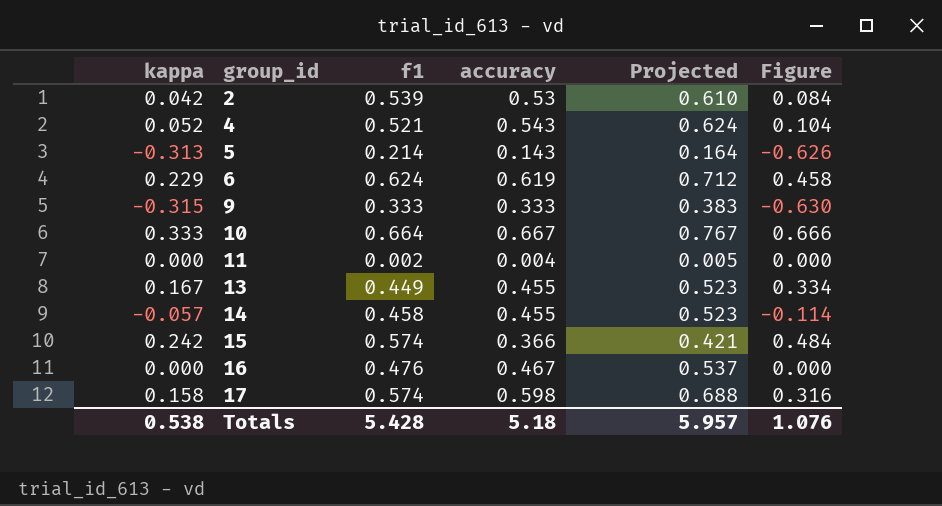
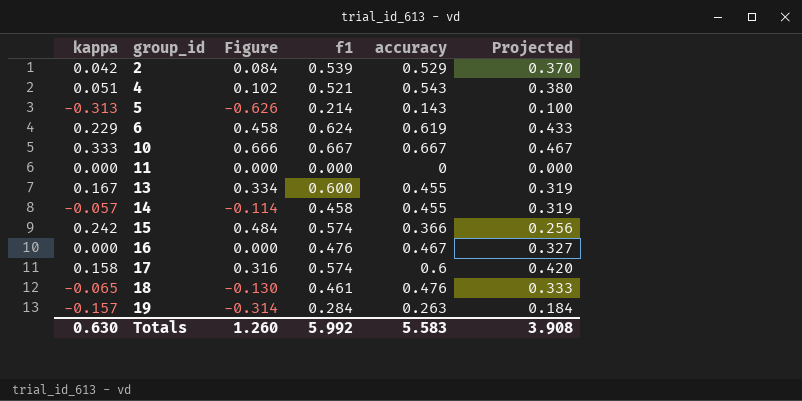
column Figure | position: 6 -> 3
column Projected | formula: [accuracy] * 1.15 -> [accuracy] * 0.7
row 9: -0.315 | 0.333 | 0.333 | 0.383 | -0.630 -> none
2 | accuracy: 0.53 -> 0.529
4 | kappa: 0.052 -> 0.051
4 | Figure: 0.104 -> 0.102
10 | f1: 0.664 -> 0.667
11 | f1: 0.002 -> 0.000
11 | accuracy: 0.004 -> 0
13 | f1: 0.449 -> 0.600
17 | accuracy: 0.598 -> 0.6
row 18: none -> -0.065 | -0.130 | 0.461 | 0.476 | 0.333
row 19: none -> -0.157 | -0.314 | 0.284 | 0.263 | 0.184
Totals | kappa: 0.538 -> 0.630
Totals | Figure: 1.076 -> 1.260
Totals | f1: 5.428 -> 5.992
Totals | accuracy: 5.18 -> 5.583
Totals | Projected: 5.957 -> 3.908

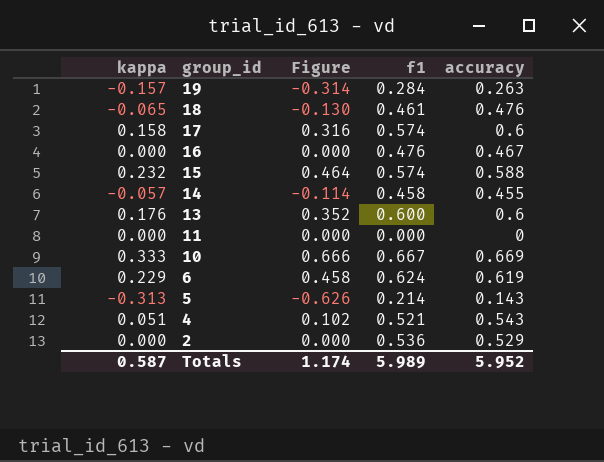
row order: group_id ascending -> group_id descending
column Projected | formula: [accuracy] * 0.7 -> none
15 | kappa: 0.242 -> 0.232
15 | Figure: 0.484 -> 0.464
15 | accuracy: 0.366 -> 0.588
13 | kappa: 0.167 -> 0.176
13 | Figure: 0.334 -> 0.352
13 | accuracy: 0.455 -> 0.6
10 | accuracy: 0.667 -> 0.669
2 | kappa: 0.042 -> 0.000
2 | Figure: 0.084 -> 0.000
2 | f1: 0.539 -> 0.536
Totals | kappa: 0.630 -> 0.587
Totals | Figure: 1.260 -> 1.174
Totals | f1: 5.992 -> 5.989
Totals | accuracy: 5.583 -> 5.952

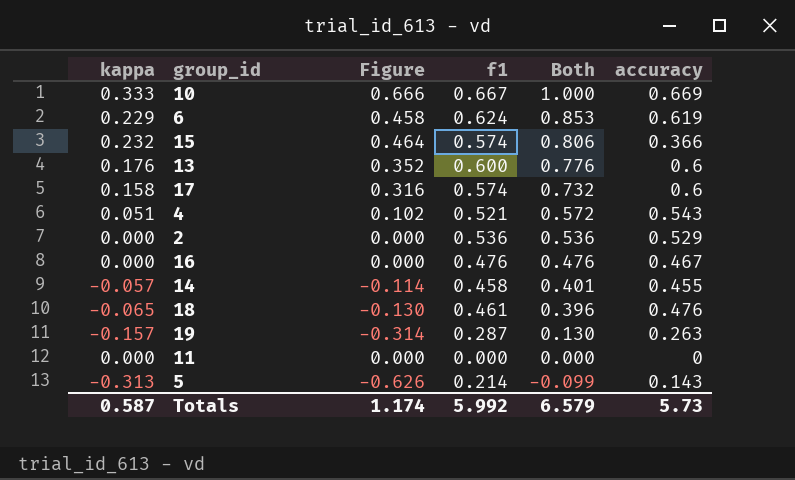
row order: group_id descending -> Both descending
column Both | formula: none -> [kappa] + [f1]
15 | accuracy: 0.588 -> 0.366
19 | f1: 0.284 -> 0.287
Totals | f1: 5.989 -> 5.992
Totals | accuracy: 5.952 -> 5.73

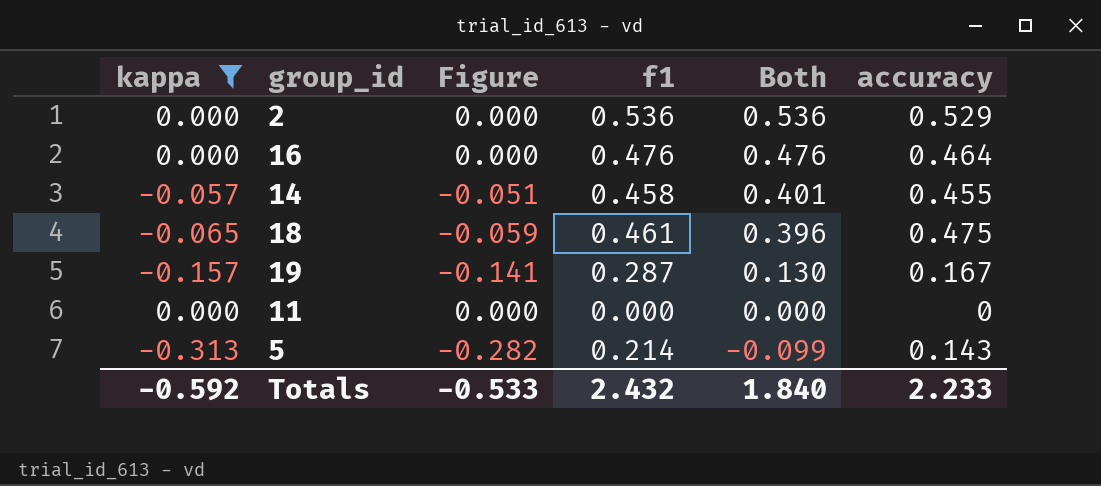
filter: none -> kappa <= 0.000
column Figure | formula: [kappa] * 2 -> [kappa] * 0.9
16 | accuracy: 0.467 -> 0.464
18 | accuracy: 0.476 -> 0.475
19 | accuracy: 0.263 -> 0.167
Totals | kappa: 0.587 -> -0.592
Totals | Figure: 1.174 -> -0.533
Totals | f1: 5.992 -> 2.432
Totals | Both: 6.579 -> 1.840
Totals | accuracy: 5.73 -> 2.233

